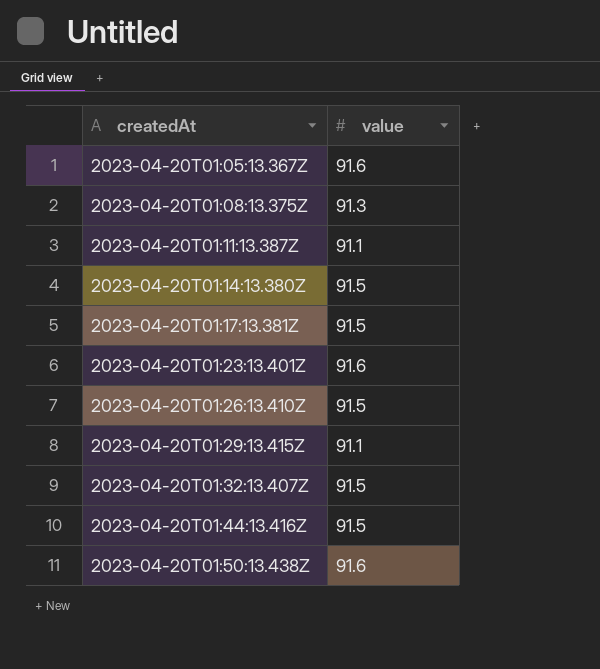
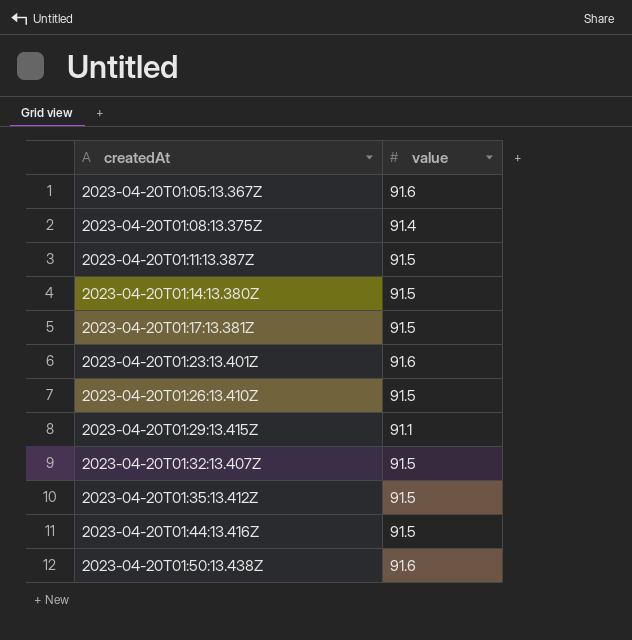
2023-04-20T01:08:13.375Z | value: 91.3 -> 91.4
2023-04-20T01:11:13.387Z | value: 91.1 -> 91.5
row 2023-04-20T01:35:13.412Z: none -> 91.5

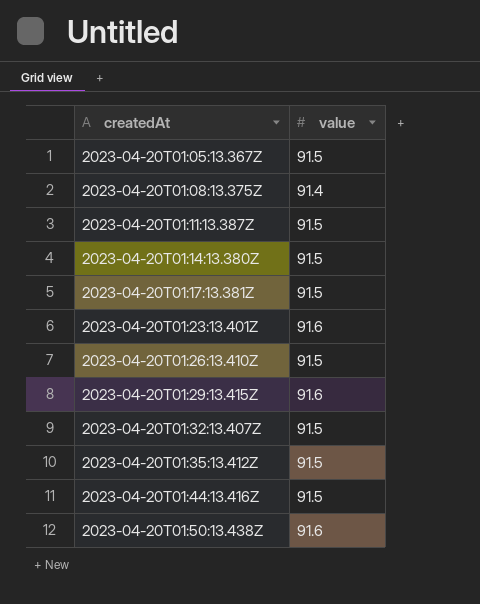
2023-04-20T01:05:13.367Z | value: 91.6 -> 91.5
2023-04-20T01:29:13.415Z | value: 91.1 -> 91.6

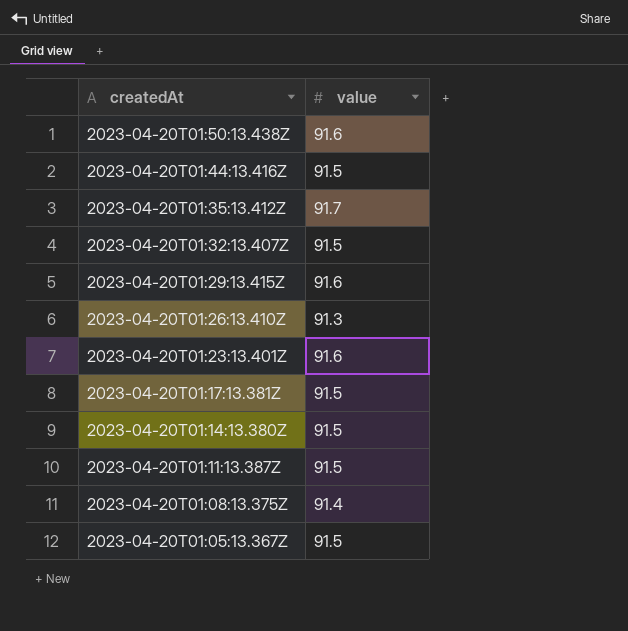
row order: createdAt ascending -> createdAt descending
2023-04-20T01:35:13.412Z | value: 91.5 -> 91.7
2023-04-20T01:26:13.410Z | value: 91.5 -> 91.3

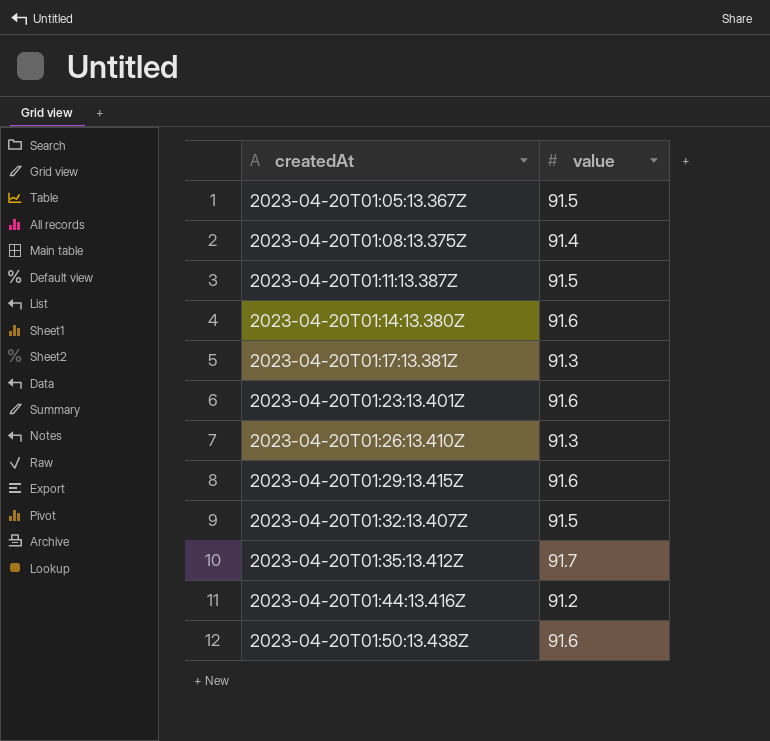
row order: createdAt descending -> createdAt ascending
2023-04-20T01:14:13.380Z | value: 91.5 -> 91.6
2023-04-20T01:17:13.381Z | value: 91.5 -> 91.3
2023-04-20T01:44:13.416Z | value: 91.5 -> 91.2

